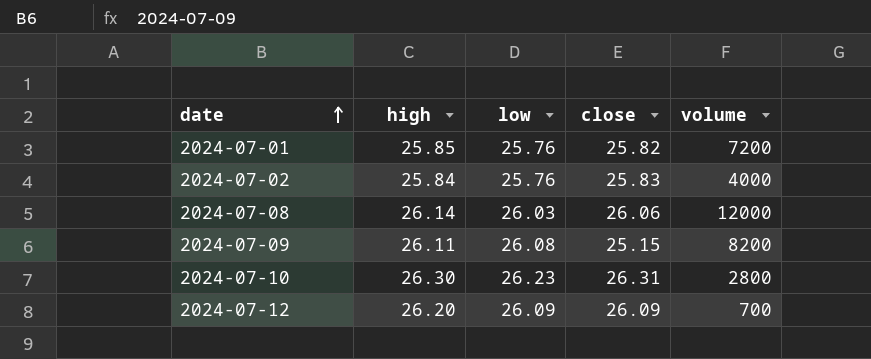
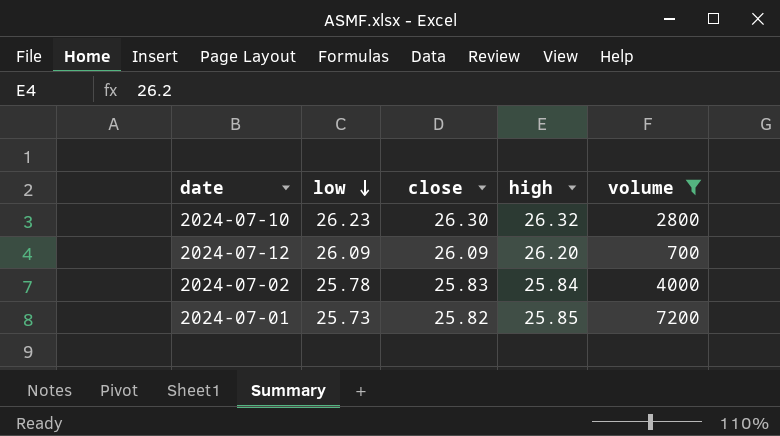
filter: none -> volume <= 7200
row order: date ascending -> low descending
column high | position: 2 -> 4
2024-07-10 | close: 26.31 -> 26.30
2024-07-10 | high: 26.30 -> 26.32
2024-07-02 | low: 25.76 -> 25.78
2024-07-01 | low: 25.76 -> 25.73

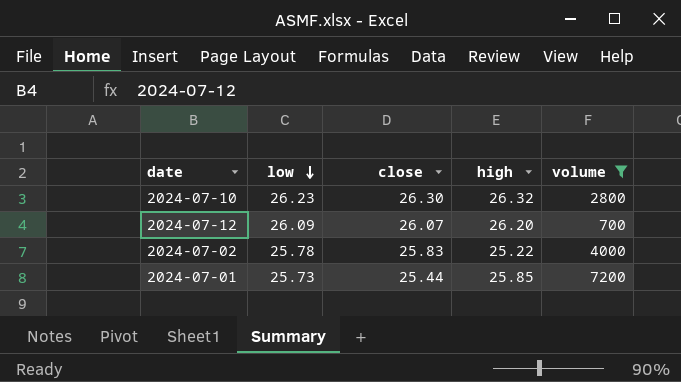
2024-07-12 | close: 26.09 -> 26.07
2024-07-02 | high: 25.84 -> 25.22
2024-07-01 | close: 25.82 -> 25.44

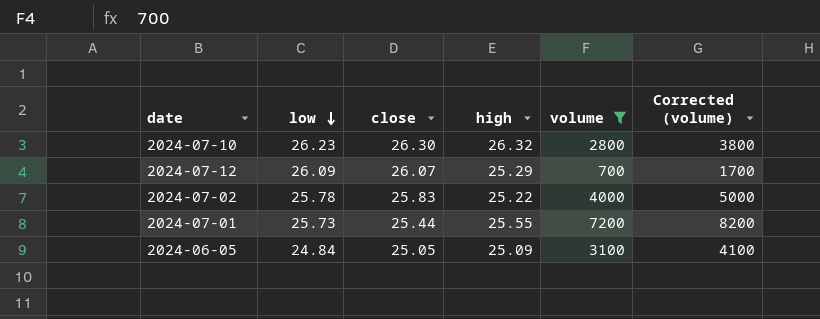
column Corrected (volume) | formula: none -> [volume] + 1000
2024-07-12 | high: 26.20 -> 25.29
2024-07-01 | high: 25.85 -> 25.55
row 2024-06-05: none -> 24.84 | 25.05 | 25.09 | 3100 | 4100

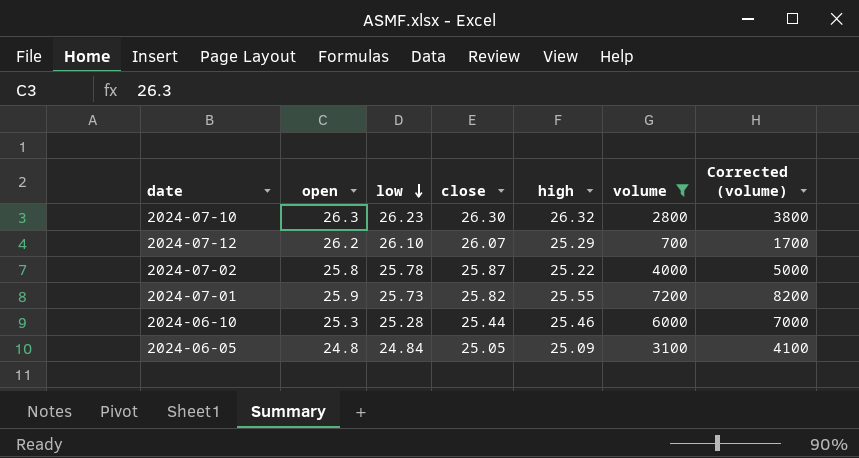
column open | position: none -> 2
2024-07-12 | low: 26.09 -> 26.10
2024-07-02 | close: 25.83 -> 25.87
2024-07-01 | close: 25.44 -> 25.82
row 2024-06-10: none -> 25.3 | 25.28 | 25.44 | 25.46 | 6000 | 7000

